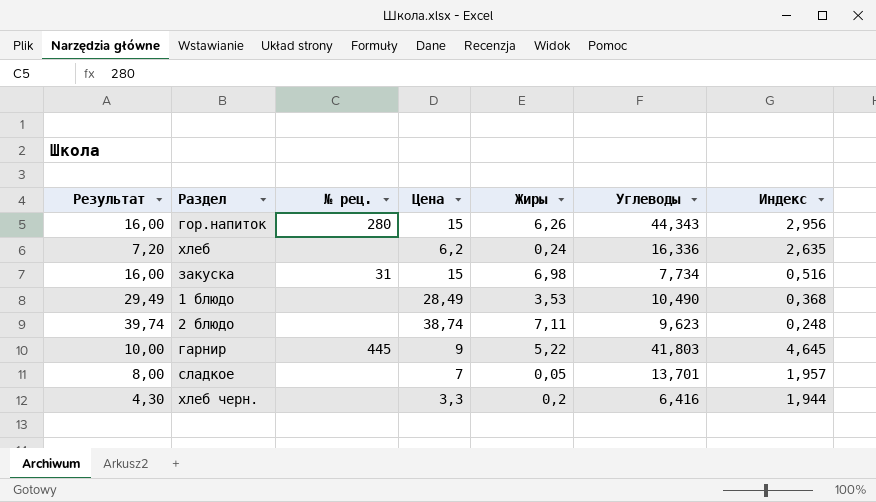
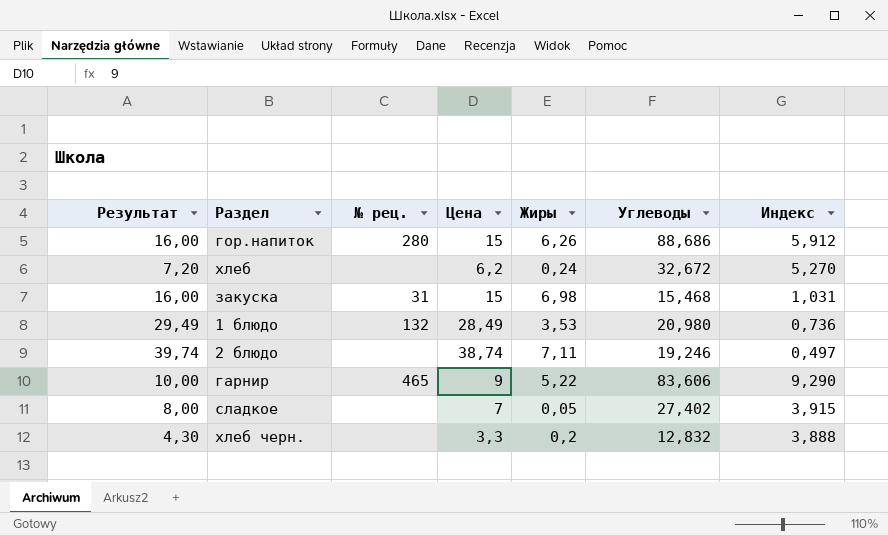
гор.напиток | Углеводы: 44,343 -> 88,686
гор.напиток | Индекс: 2,956 -> 5,912
хлеб | Углеводы: 16,336 -> 32,672
хлеб | Индекс: 2,635 -> 5,270
закуска | Углеводы: 7,734 -> 15,468
закуска | Индекс: 0,516 -> 1,031
1 блюдо | № рец.: none -> 132
1 блюдо | Углеводы: 10,490 -> 20,980
1 блюдо | Индекс: 0,368 -> 0,736
2 блюдо | Углеводы: 9,623 -> 19,246
2 блюдо | Индекс: 0,248 -> 0,497
гарнир | № рец.: 445 -> 465
гарнир | Углеводы: 41,803 -> 83,606
гарнир | Индекс: 4,645 -> 9,290
сладкое | Углеводы: 13,701 -> 27,402
сладкое | Индекс: 1,957 -> 3,915
хлеб черн. | Углеводы: 6,416 -> 12,832
хлеб черн. | Индекс: 1,944 -> 3,888

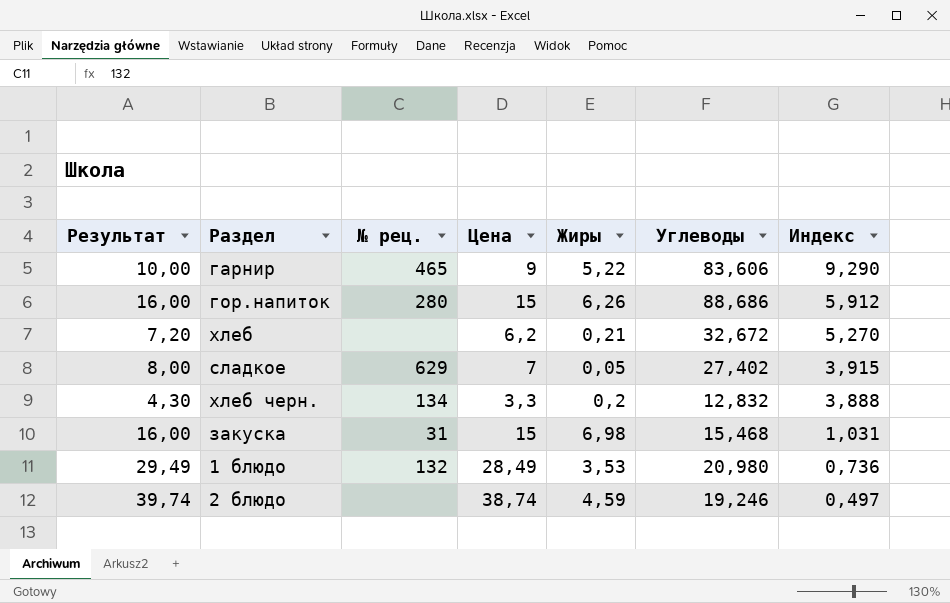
row order: none -> Индекс descending
хлеб | Жиры: 0,24 -> 0,21
сладкое | № рец.: none -> 629
хлеб черн. | № рец.: none -> 134
2 блюдо | Жиры: 7,11 -> 4,59

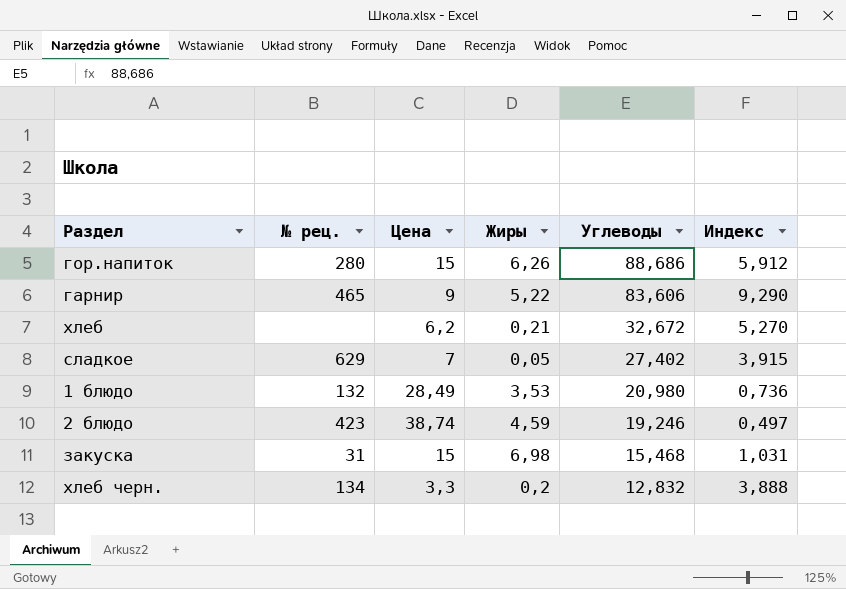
row order: Индекс descending -> Углеводы descending
column Результат | formula: [Цена] + 1 -> none
2 блюдо | № рец.: none -> 423

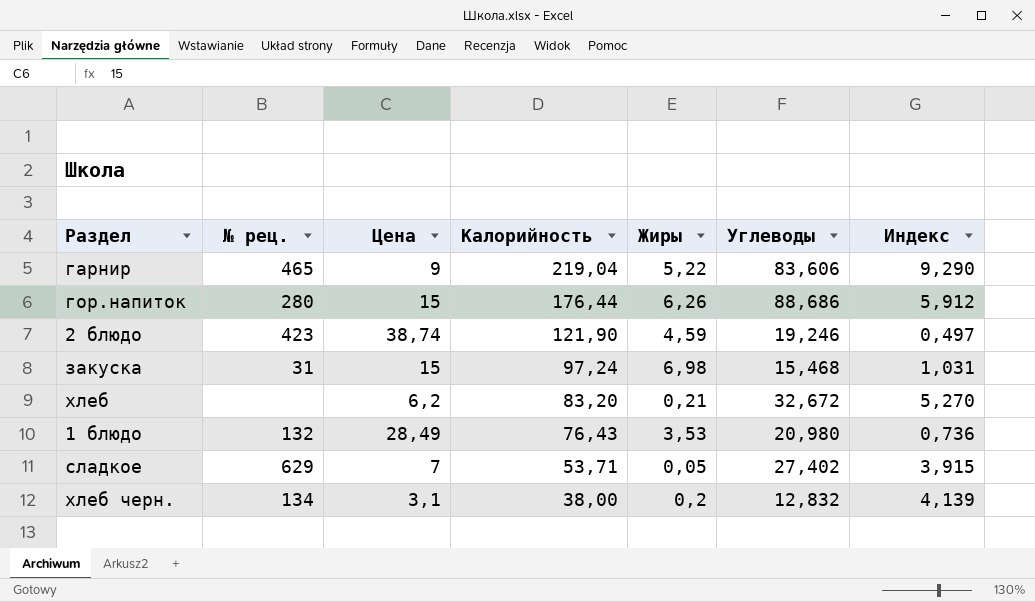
row order: Углеводы descending -> Калорийность descending
column Калорийность | position: none -> 4
хлеб черн. | Цена: 3,3 -> 3,1
хлеб черн. | Индекс: 3,888 -> 4,139

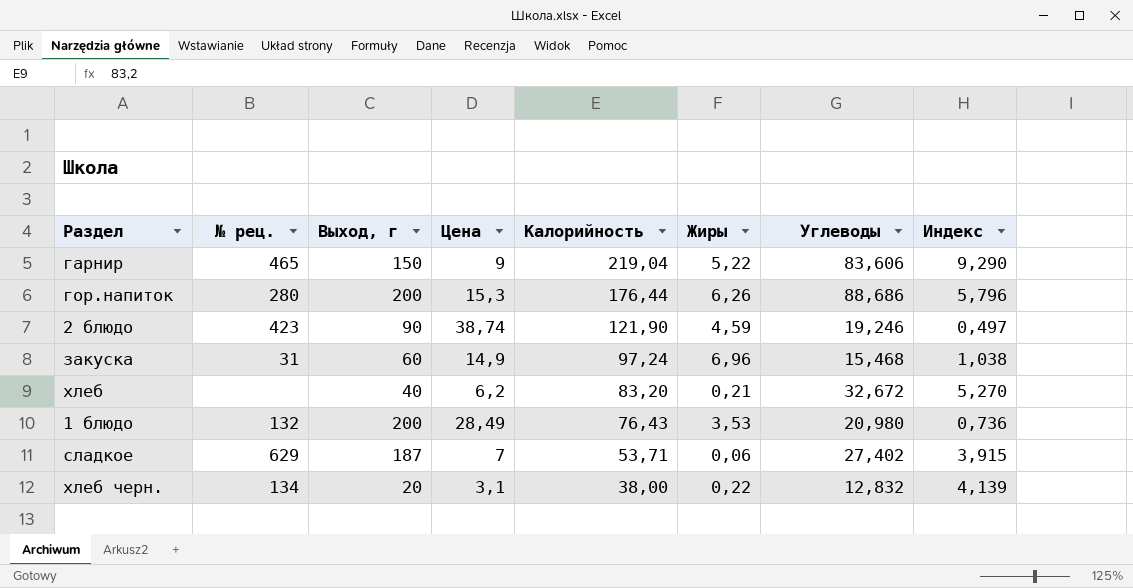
column Выход, г | position: none -> 3
гор.напиток | Цена: 15 -> 15,3
гор.напиток | Индекс: 5,912 -> 5,796
закуска | Цена: 15 -> 14,9
закуска | Жиры: 6,98 -> 6,96
закуска | Индекс: 1,031 -> 1,038
сладкое | Жиры: 0,05 -> 0,06
хлеб черн. | Жиры: 0,2 -> 0,22

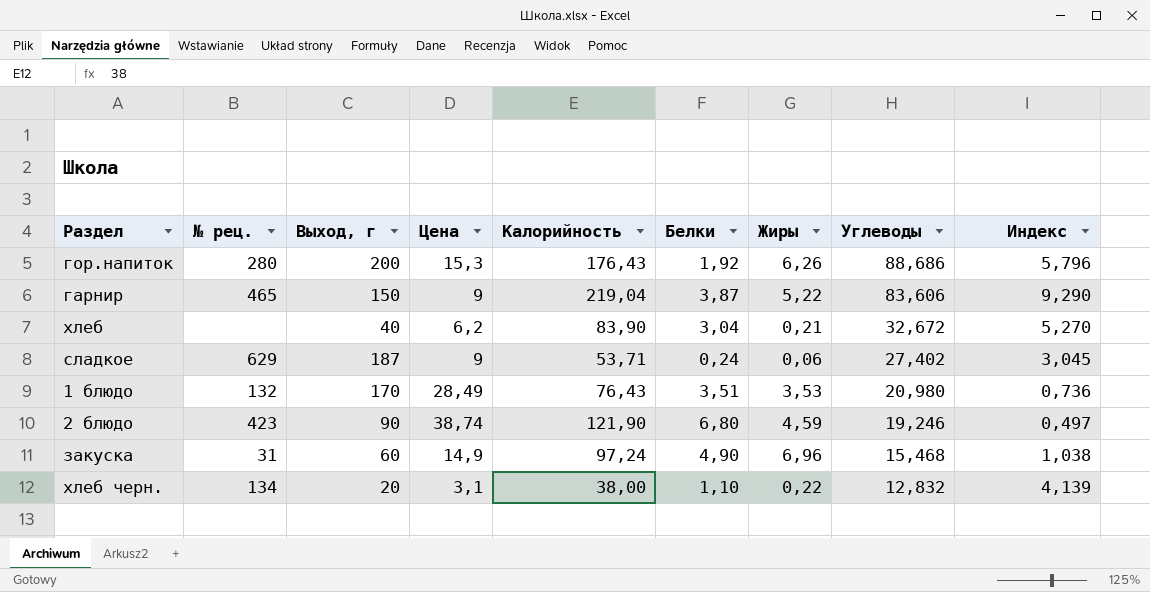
row order: Калорийность descending -> Углеводы descending
column Белки | position: none -> 6
гор.напиток | Калорийность: 176,44 -> 176,43
хлеб | Калорийность: 83,20 -> 83,90
сладкое | Цена: 7 -> 9
сладкое | Индекс: 3,915 -> 3,045
1 блюдо | Выход, г: 200 -> 170

